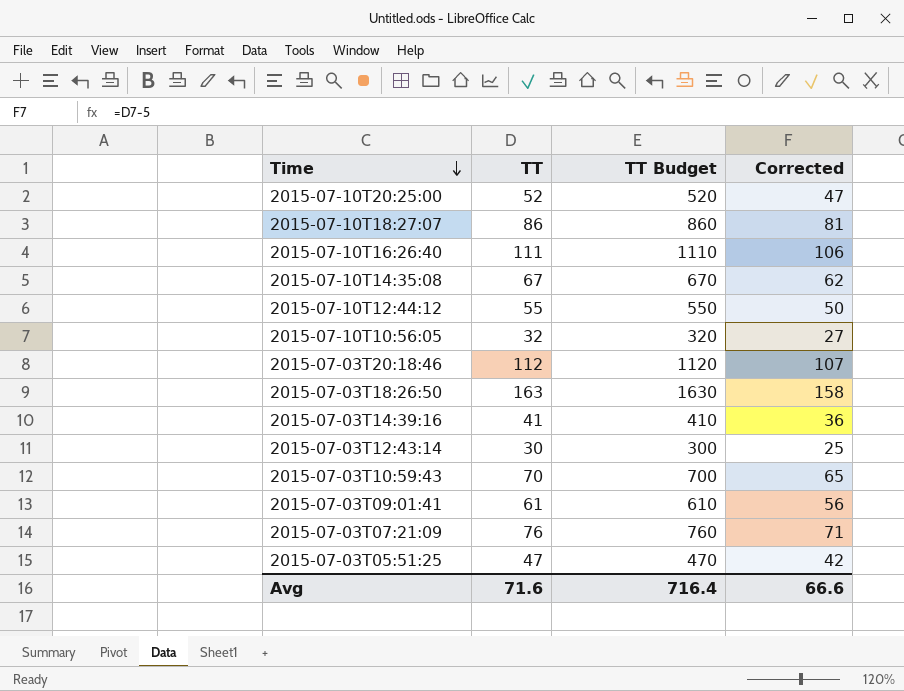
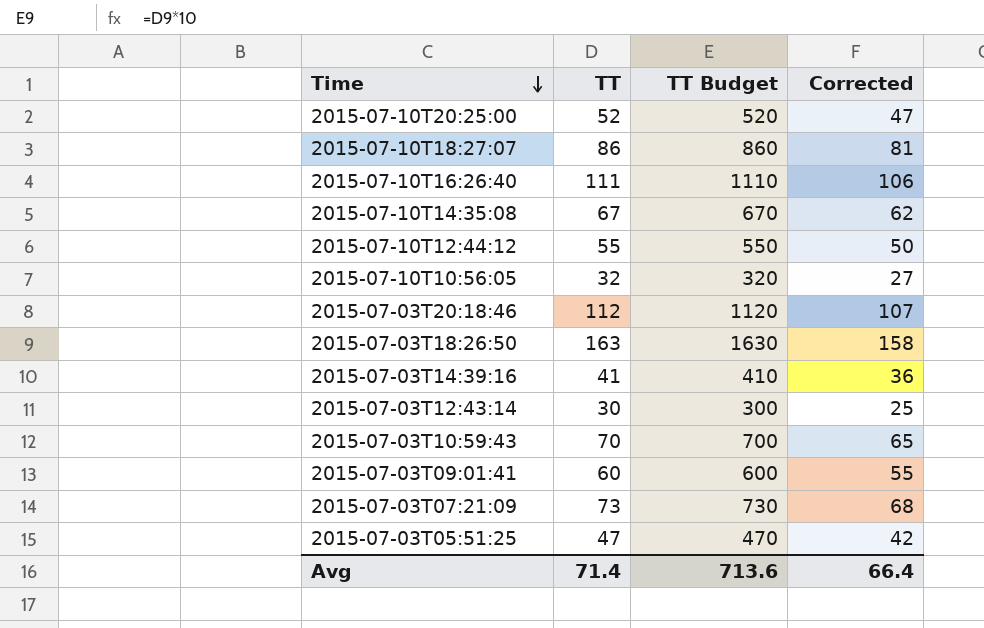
2015-07-03T09:01:41 | TT: 61 -> 60
2015-07-03T09:01:41 | TT Budget: 610 -> 600
2015-07-03T09:01:41 | Corrected: 56 -> 55
2015-07-03T07:21:09 | TT: 76 -> 73
2015-07-03T07:21:09 | TT Budget: 760 -> 730
2015-07-03T07:21:09 | Corrected: 71 -> 68
Avg | TT: 71.6 -> 71.4
Avg | TT Budget: 716.4 -> 713.6
Avg | Corrected: 66.6 -> 66.4

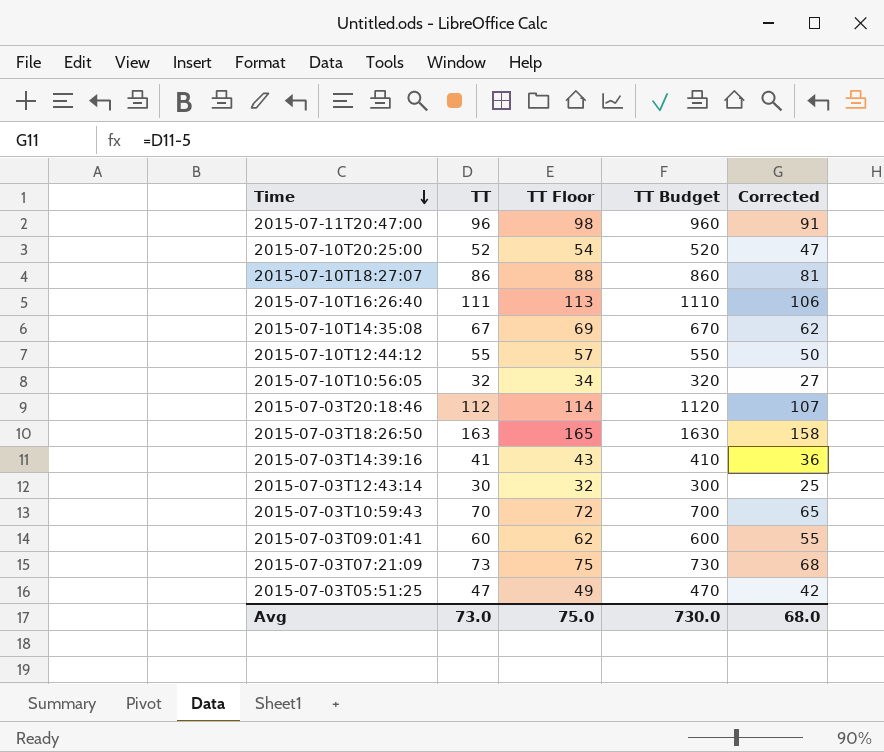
column TT Floor | formula: none -> [TT] + 2
row 2015-07-11T20:47:00: none -> 96 | 98 | 960 | 91
Avg | TT: 71.4 -> 73.0
Avg | TT Budget: 713.6 -> 730.0
Avg | Corrected: 66.4 -> 68.0

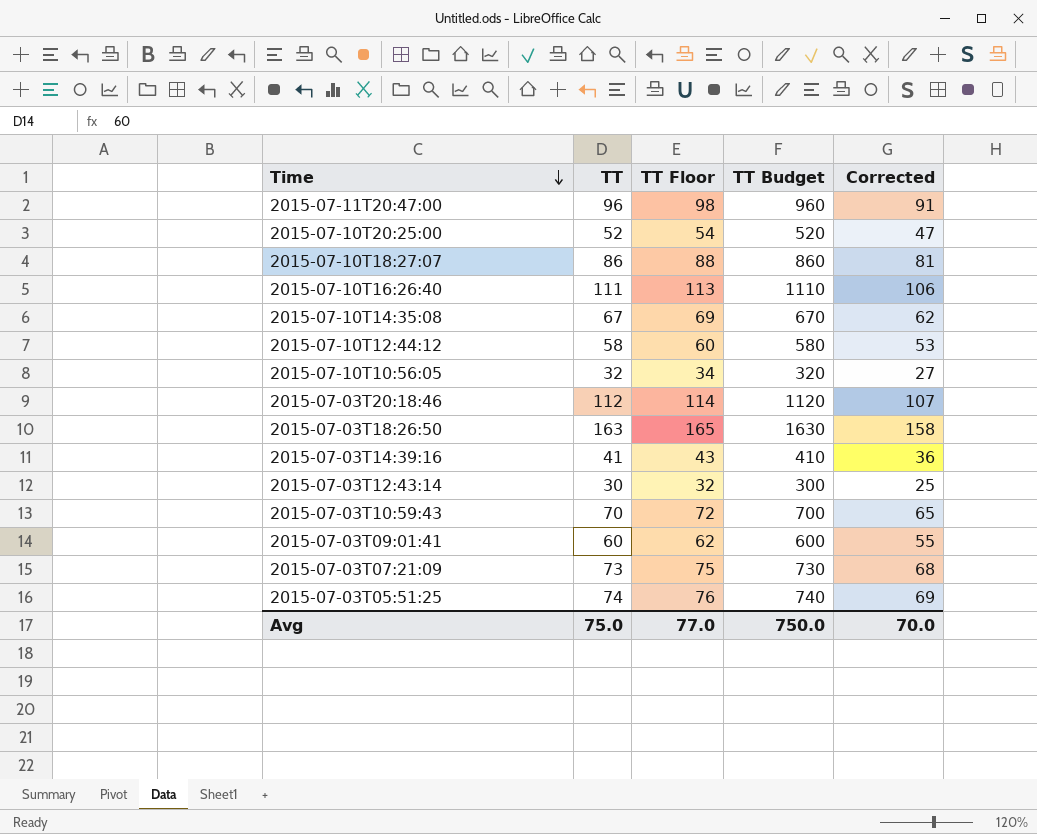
2015-07-10T12:44:12 | TT: 55 -> 58
2015-07-10T12:44:12 | TT Floor: 57 -> 60
2015-07-10T12:44:12 | TT Budget: 550 -> 580
2015-07-10T12:44:12 | Corrected: 50 -> 53
2015-07-03T05:51:25 | TT: 47 -> 74
2015-07-03T05:51:25 | TT Floor: 49 -> 76
2015-07-03T05:51:25 | TT Budget: 470 -> 740
2015-07-03T05:51:25 | Corrected: 42 -> 69
Avg | TT: 73.0 -> 75.0
Avg | TT Floor: 75.0 -> 77.0
Avg | TT Budget: 730.0 -> 750.0
Avg | Corrected: 68.0 -> 70.0

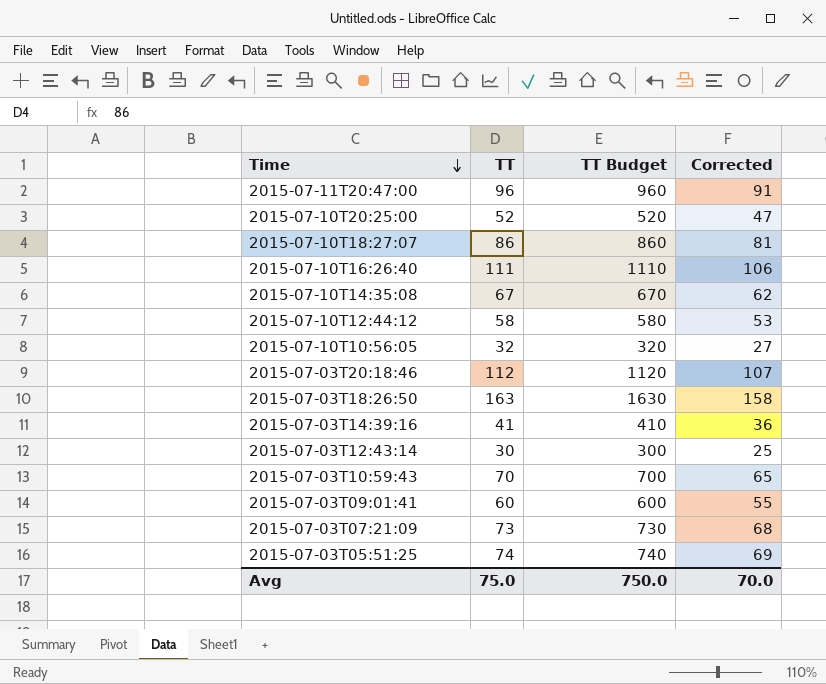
column TT Floor | formula: [TT] + 2 -> none

